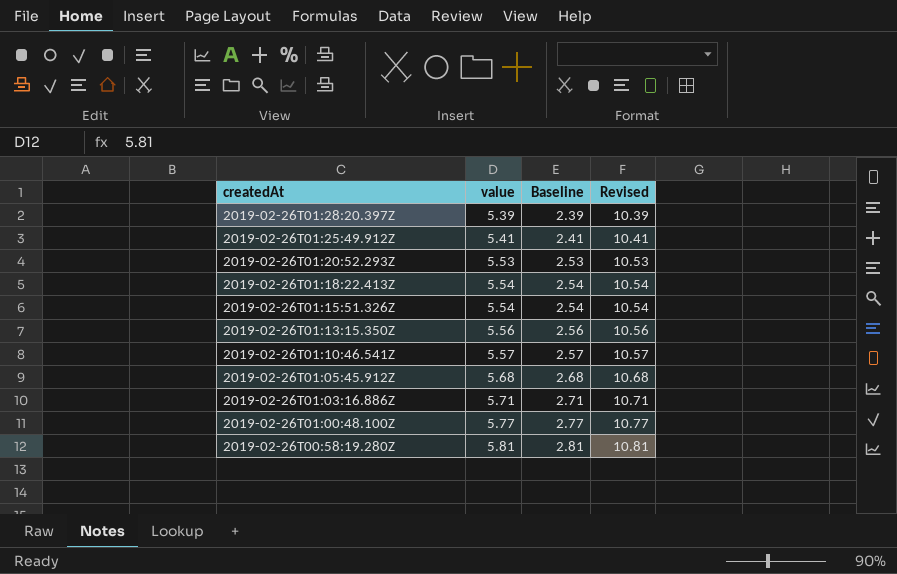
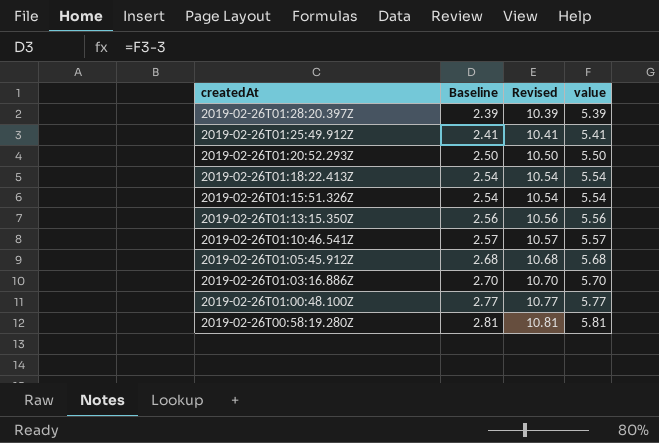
column value | position: 2 -> 4
2019-02-26T01:20:52.293Z | Baseline: 2.53 -> 2.50
2019-02-26T01:20:52.293Z | Revised: 10.53 -> 10.50
2019-02-26T01:20:52.293Z | value: 5.53 -> 5.50
2019-02-26T01:03:16.886Z | Baseline: 2.71 -> 2.70
2019-02-26T01:03:16.886Z | Revised: 10.71 -> 10.70
2019-02-26T01:03:16.886Z | value: 5.71 -> 5.70

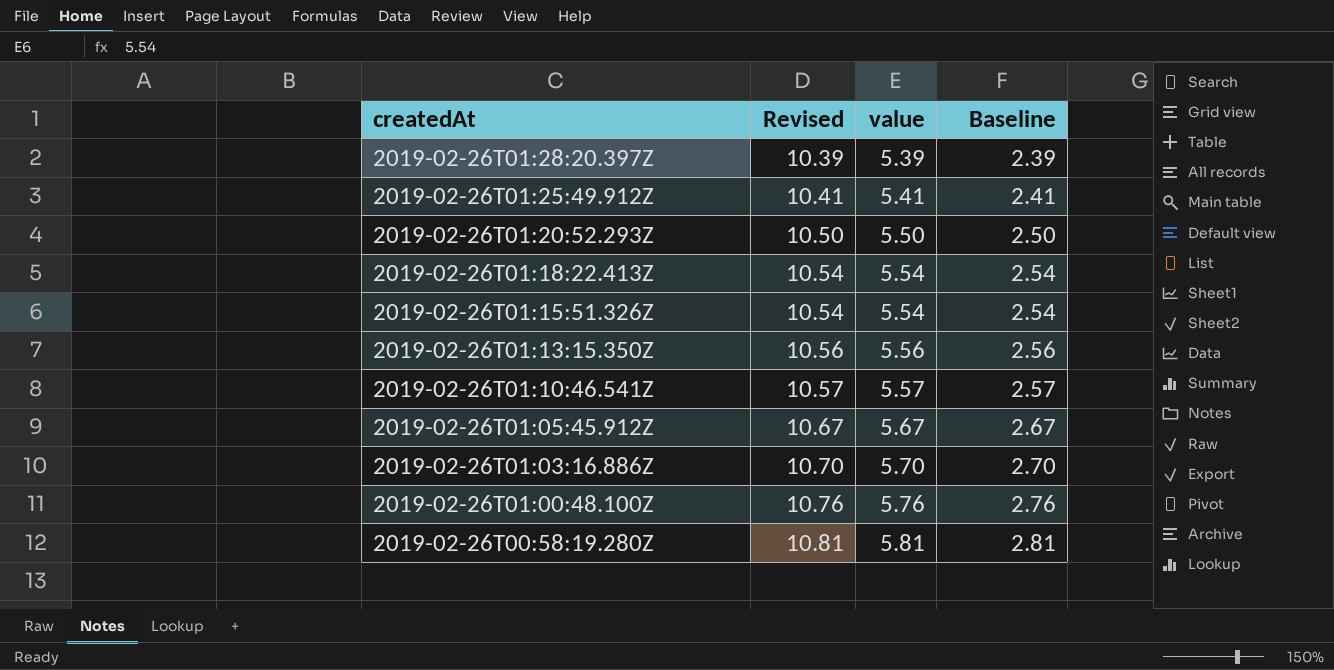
column Baseline | position: 2 -> 4
2019-02-26T01:05:45.912Z | Revised: 10.68 -> 10.67
2019-02-26T01:05:45.912Z | value: 5.68 -> 5.67
2019-02-26T01:05:45.912Z | Baseline: 2.68 -> 2.67
2019-02-26T01:00:48.100Z | Revised: 10.77 -> 10.76
2019-02-26T01:00:48.100Z | value: 5.77 -> 5.76
2019-02-26T01:00:48.100Z | Baseline: 2.77 -> 2.76

